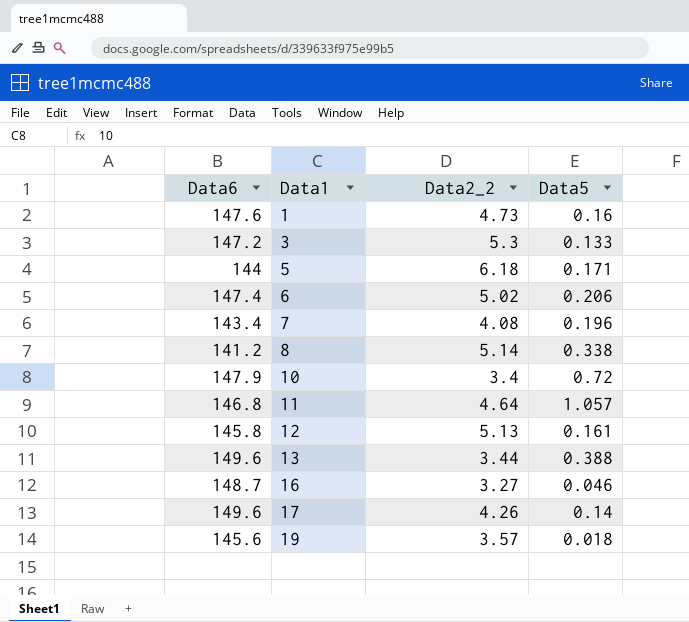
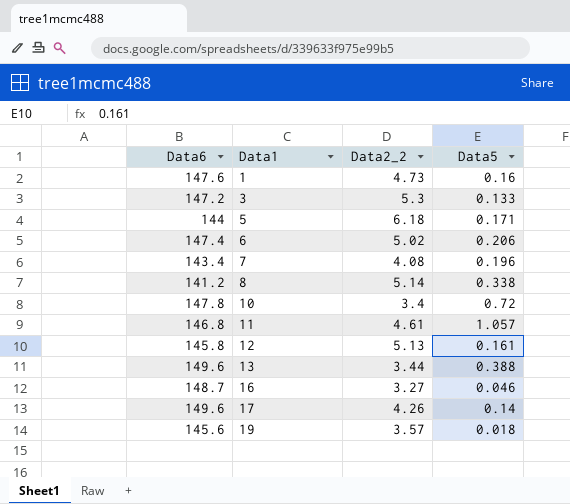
10 | Data6: 147.9 -> 147.8
11 | Data2_2: 4.64 -> 4.61

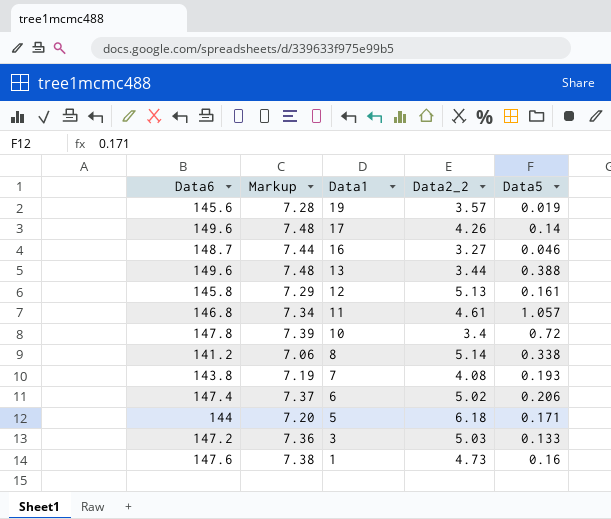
row order: Data1 ascending -> Data1 descending
column Markup | formula: none -> [Data6] * 0.05
19 | Data5: 0.018 -> 0.019
7 | Data6: 143.4 -> 143.8
7 | Data5: 0.196 -> 0.193
3 | Data2_2: 5.3 -> 5.03

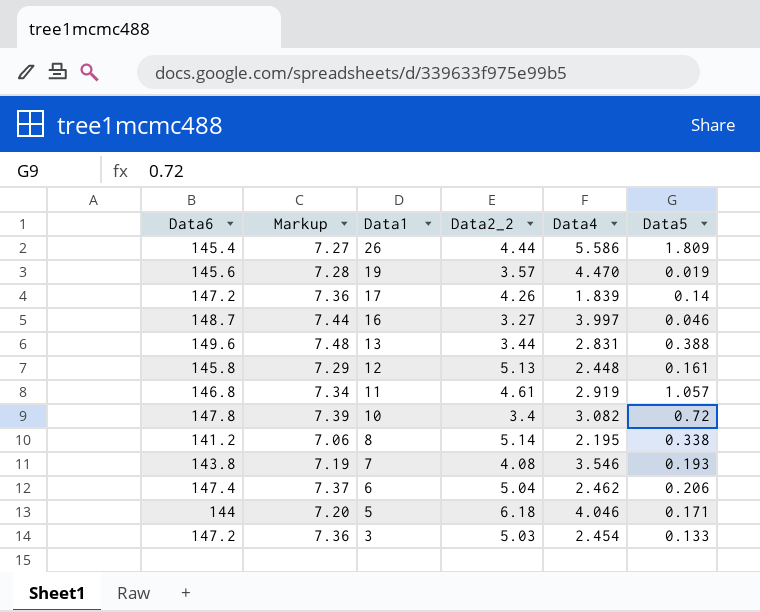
column Data4 | position: none -> 5
row 1: 147.6 | 7.38 | 4.73 | 0.16 -> none
row 26: none -> 145.4 | 7.27 | 4.44 | 5.586 | 1.809
17 | Data6: 149.6 -> 147.2
17 | Markup: 7.48 -> 7.36
6 | Data2_2: 5.02 -> 5.04

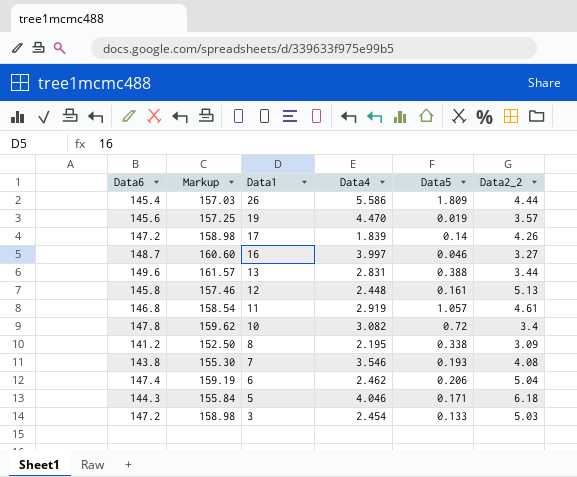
column Markup | formula: [Data6] * 0.05 -> [Data6] * 1.08
column Data2_2 | position: 4 -> 6
8 | Data2_2: 5.14 -> 3.09
5 | Data6: 144 -> 144.3

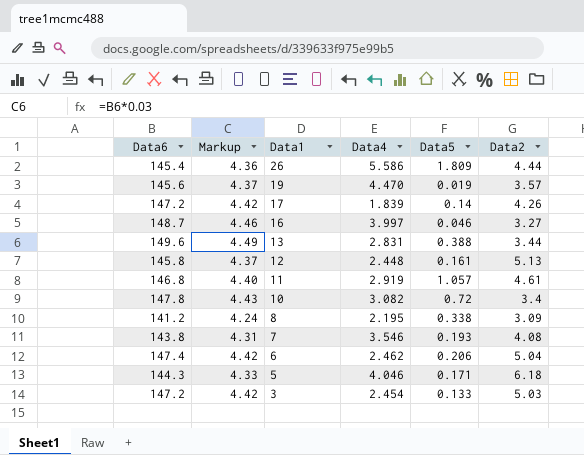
column Markup | formula: [Data6] * 1.08 -> [Data6] * 0.03
column name: Data2_2 -> Data2

